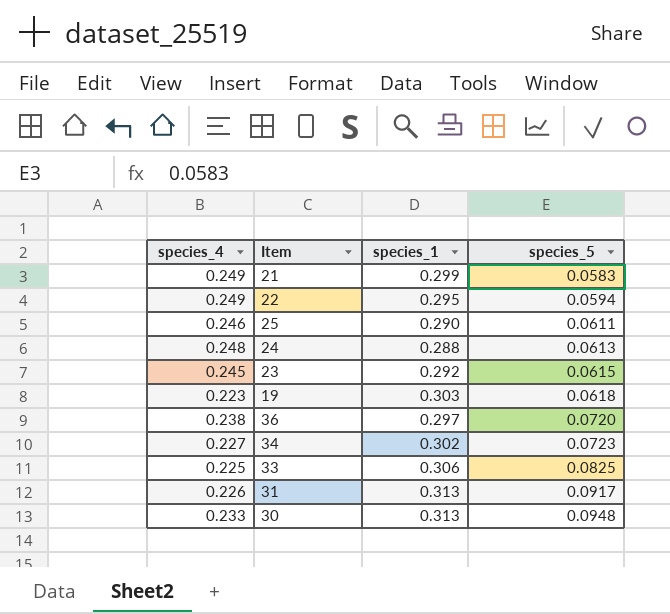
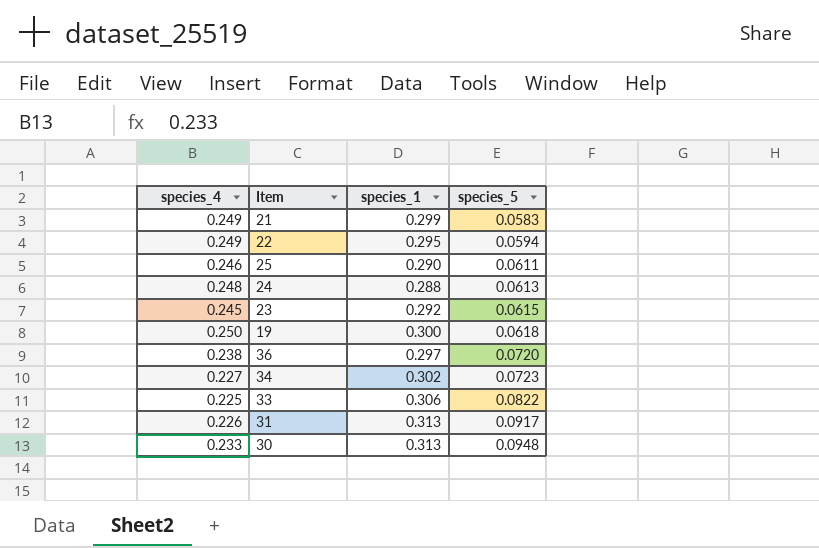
19 | species_4: 0.223 -> 0.250
19 | species_1: 0.303 -> 0.300
33 | species_5: 0.0825 -> 0.0822

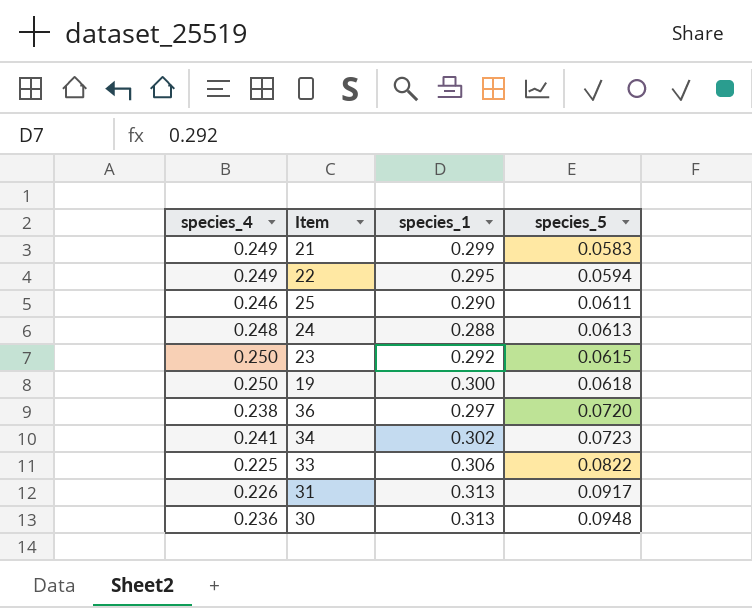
23 | species_4: 0.245 -> 0.250
34 | species_4: 0.227 -> 0.241
30 | species_4: 0.233 -> 0.236

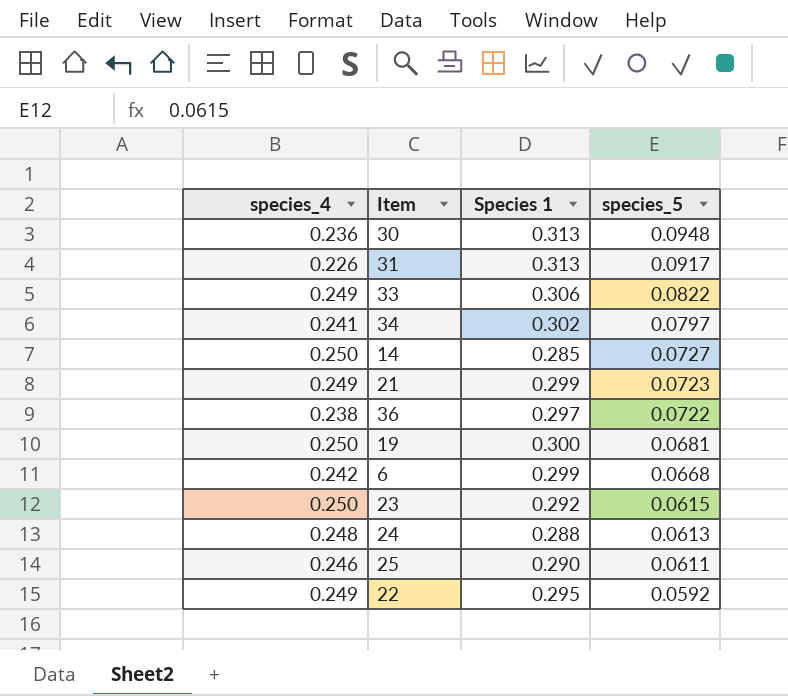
row order: species_5 ascending -> species_5 descending
column name: species_1 -> Species 1
33 | species_4: 0.225 -> 0.249
34 | species_5: 0.0723 -> 0.0797
row 14: none -> 0.250 | 0.285 | 0.0727
21 | species_5: 0.0583 -> 0.0723
36 | species_5: 0.0720 -> 0.0722
19 | species_5: 0.0618 -> 0.0681
row 6: none -> 0.242 | 0.299 | 0.0668
22 | species_5: 0.0594 -> 0.0592

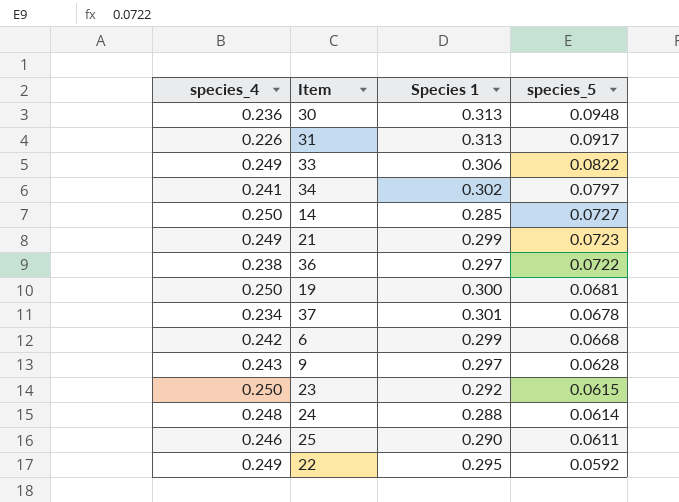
row 37: none -> 0.234 | 0.301 | 0.0678
row 9: none -> 0.243 | 0.297 | 0.0628
24 | species_5: 0.0613 -> 0.0614

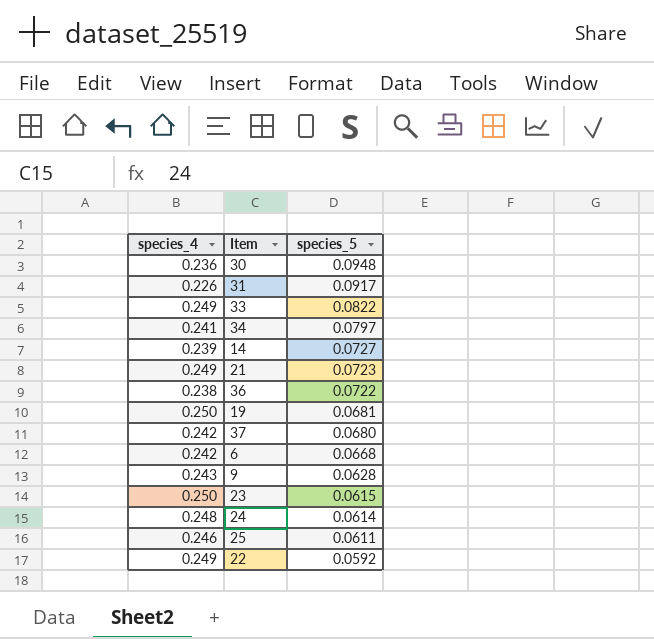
column Species 1 | position: 3 -> none
14 | species_4: 0.250 -> 0.239
37 | species_4: 0.234 -> 0.242
37 | species_5: 0.0678 -> 0.0680

